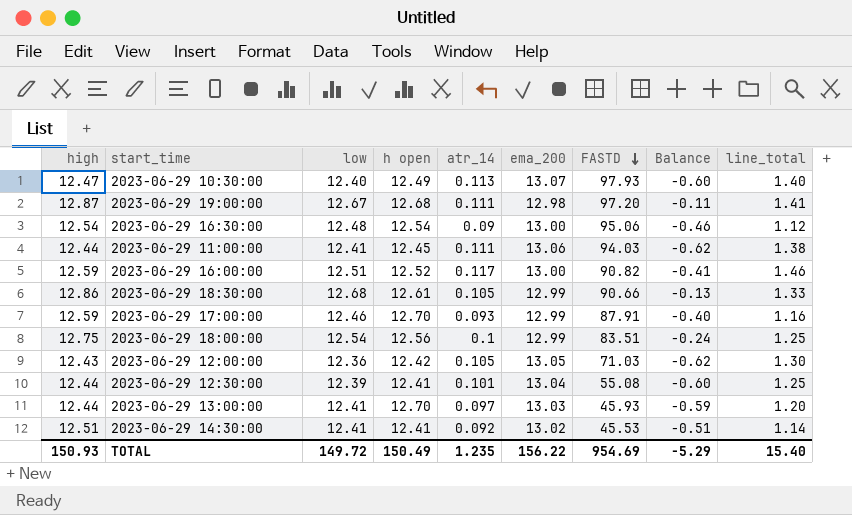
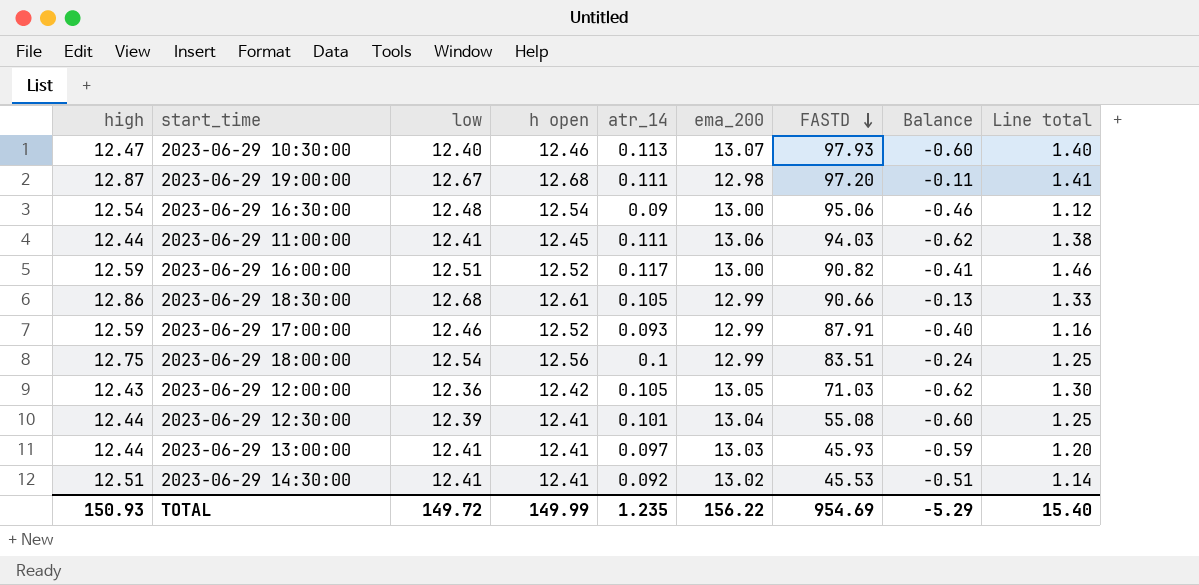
column name: line_total -> Line total
2023-06-29 10:30:00 | h open: 12.49 -> 12.46
2023-06-29 17:00:00 | h open: 12.70 -> 12.52
2023-06-29 13:00:00 | h open: 12.70 -> 12.41
TOTAL | h open: 150.49 -> 149.99

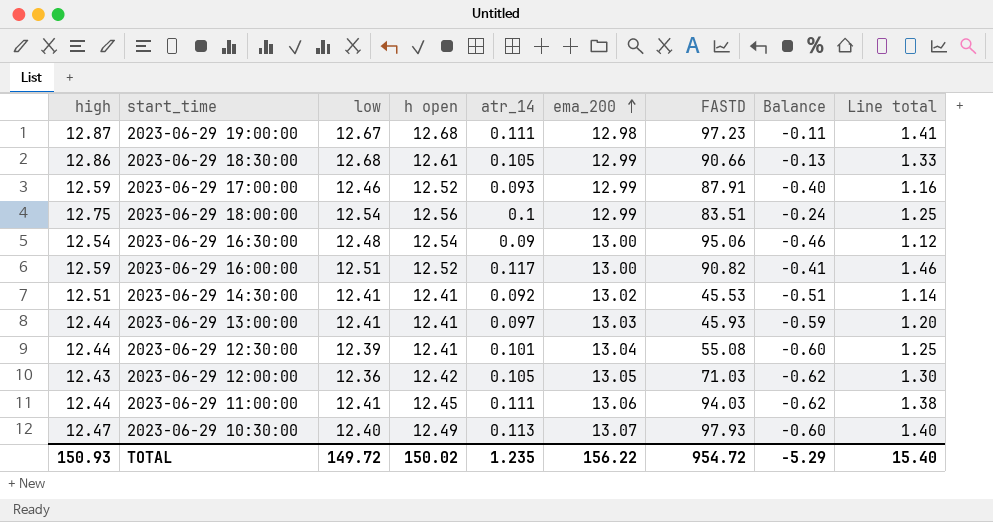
row order: FASTD descending -> ema_200 ascending
2023-06-29 19:00:00 | FASTD: 97.20 -> 97.23
2023-06-29 10:30:00 | h open: 12.46 -> 12.49
TOTAL | h open: 149.99 -> 150.02
TOTAL | FASTD: 954.69 -> 954.72

